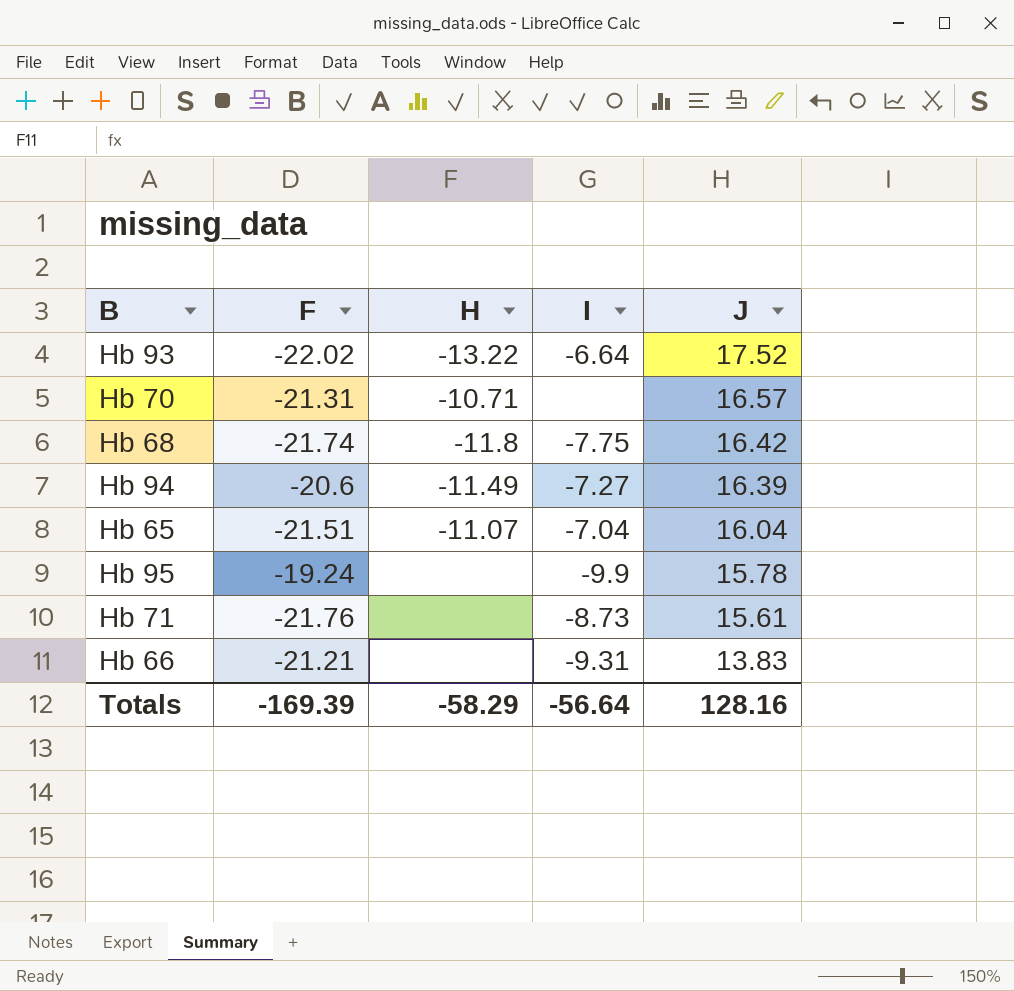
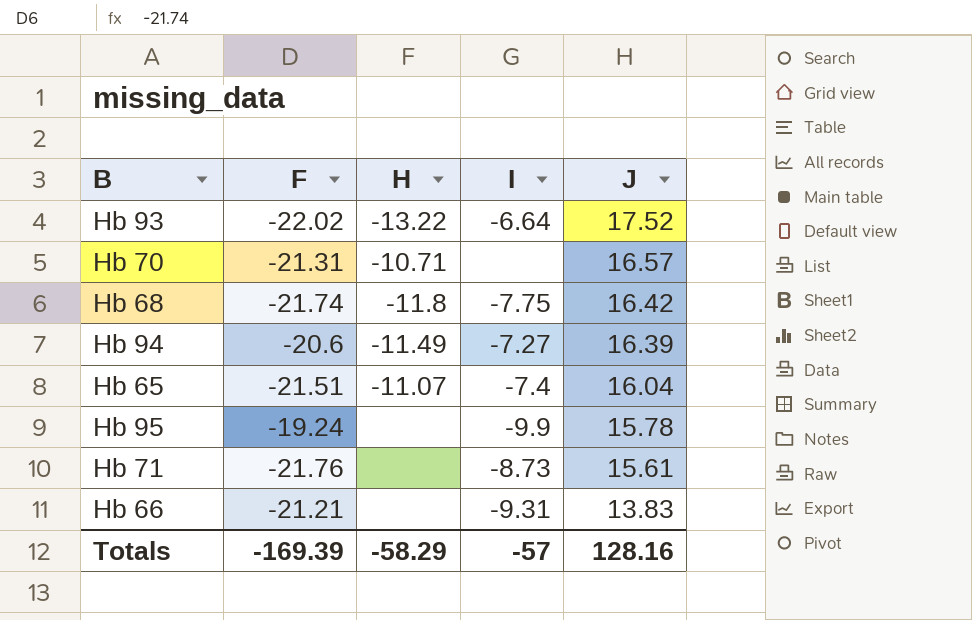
Hb 65 | I: -7.04 -> -7.4
Totals | I: -56.64 -> -57

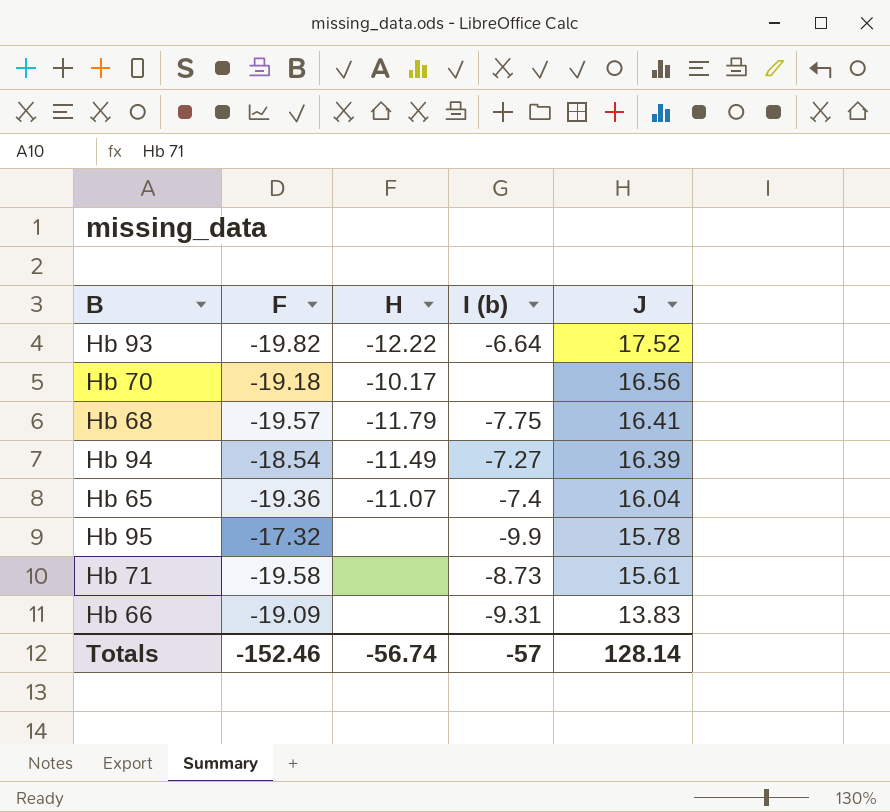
column name: I -> I (b)
Hb 93 | F: -22.02 -> -19.82
Hb 93 | H: -13.22 -> -12.22
Hb 70 | F: -21.31 -> -19.18
Hb 70 | H: -10.71 -> -10.17
Hb 70 | J: 16.57 -> 16.56
Hb 68 | F: -21.74 -> -19.57
Hb 68 | H: -11.8 -> -11.79
Hb 68 | J: 16.42 -> 16.41
Hb 94 | F: -20.6 -> -18.54
Hb 65 | F: -21.51 -> -19.36
Hb 95 | F: -19.24 -> -17.32
Hb 71 | F: -21.76 -> -19.58
Hb 66 | F: -21.21 -> -19.09
Totals | F: -169.39 -> -152.46
Totals | H: -58.29 -> -56.74
Totals | J: 128.16 -> 128.14

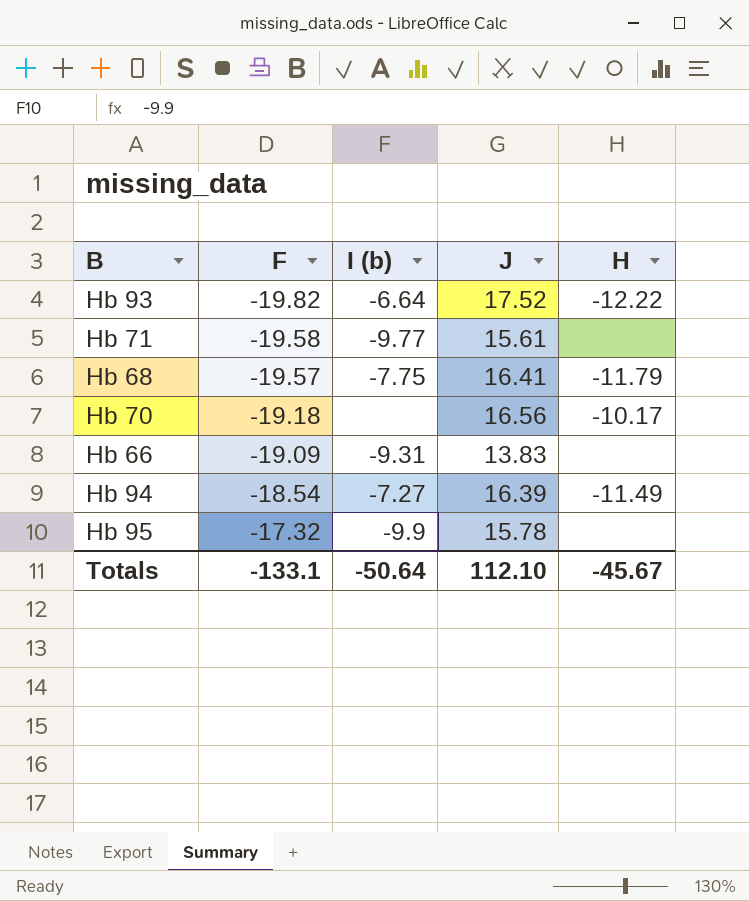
row order: J descending -> F ascending
column H | position: 3 -> 5
row Hb 65: -19.36 | -11.07 | -7.4 | 16.04 -> none
Hb 71 | I (b): -8.73 -> -9.77
Totals | F: -152.46 -> -133.1
Totals | I (b): -57 -> -50.64
Totals | J: 128.14 -> 112.10
Totals | H: -56.74 -> -45.67

